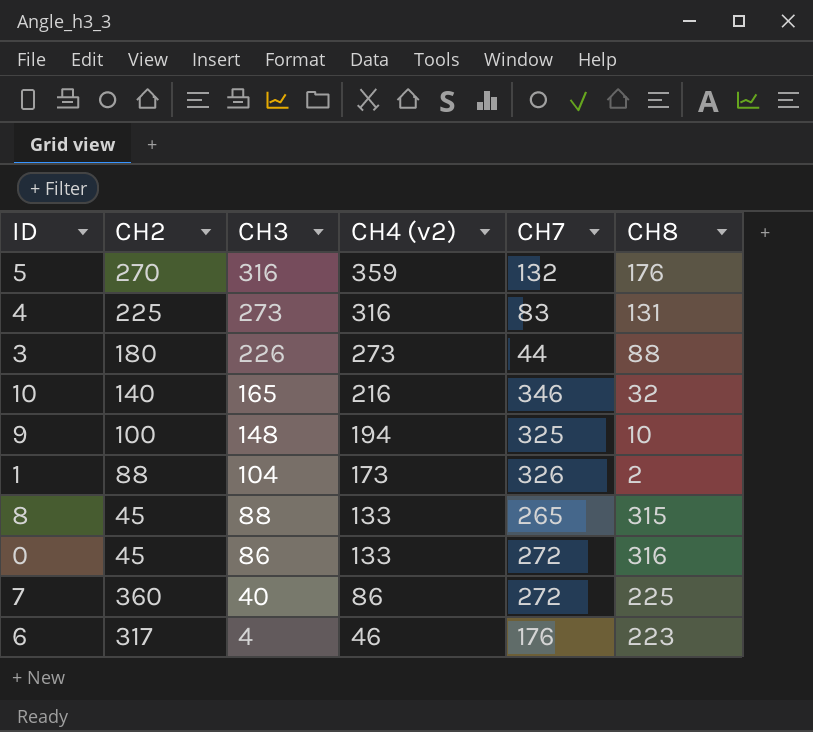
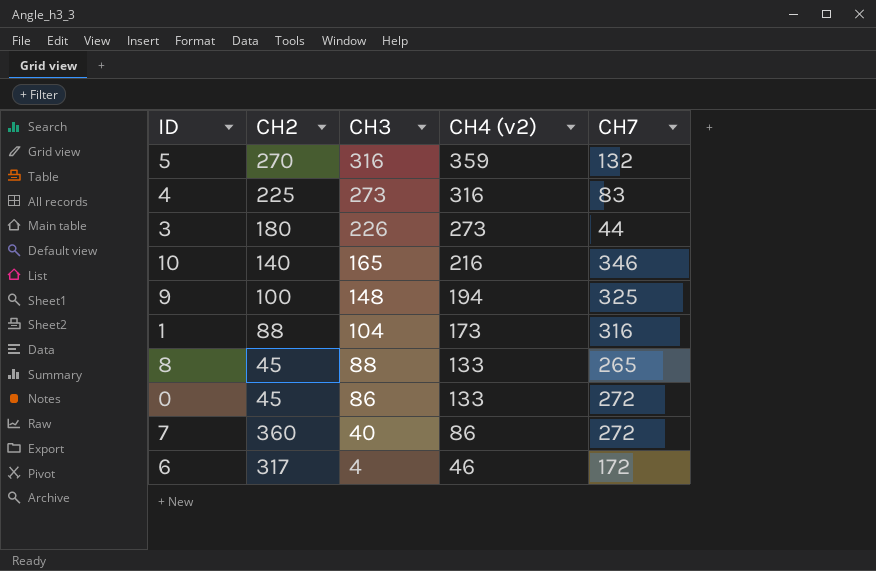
column CH8 | position: 6 -> none
1 | CH7: 326 -> 316
6 | CH7: 176 -> 172

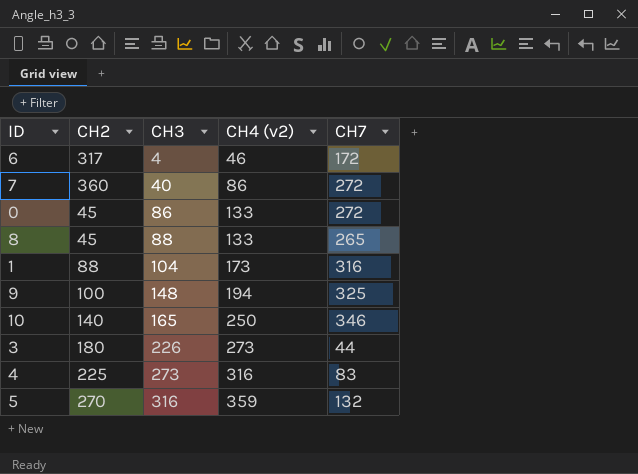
row order: CH3 descending -> CH3 ascending
10 | CH4 (v2): 216 -> 250

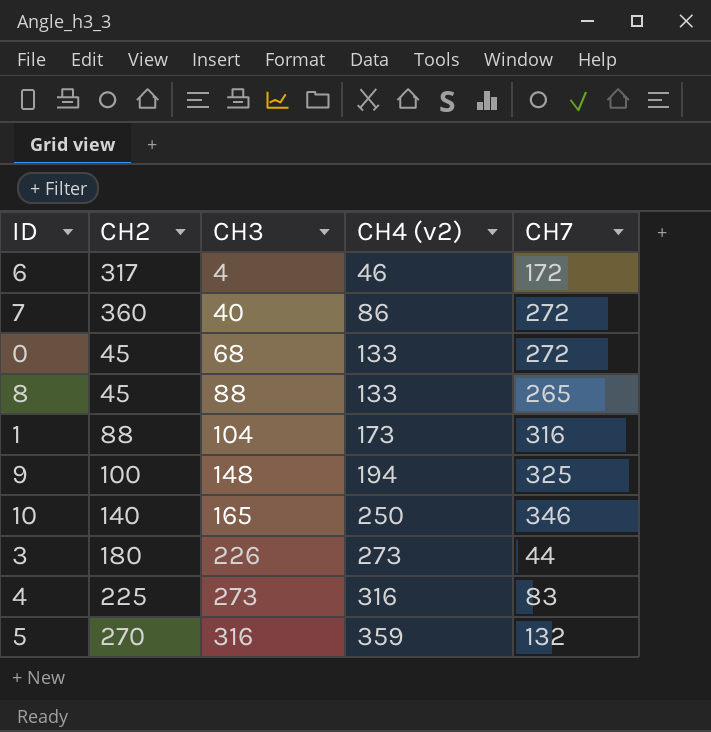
0 | CH3: 86 -> 68

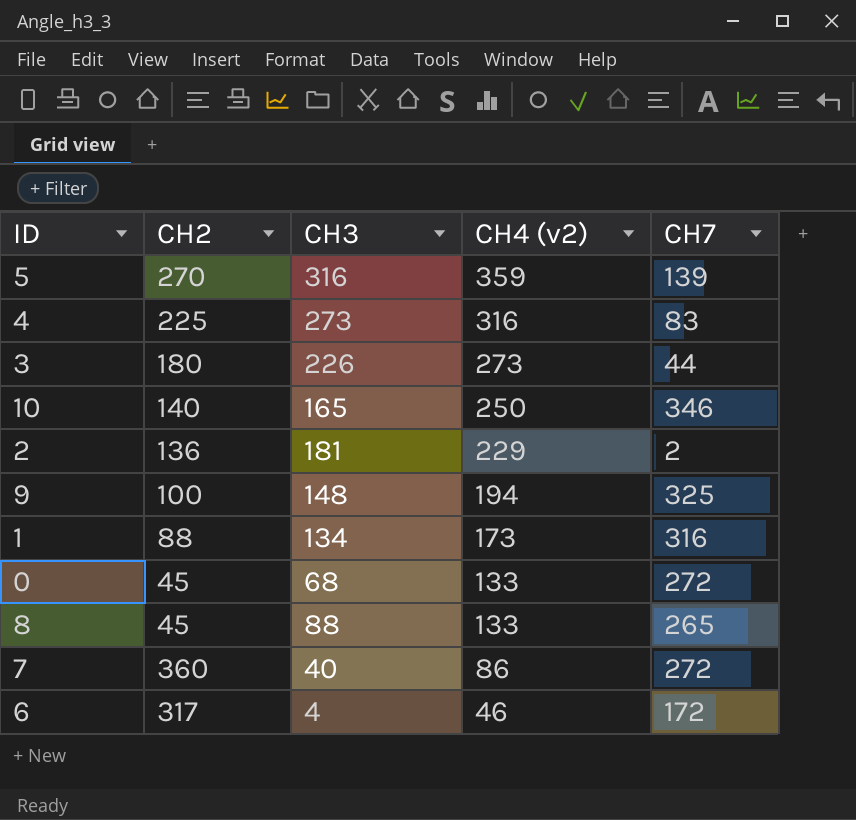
row order: CH3 ascending -> CH4 (v2) descending
5 | CH7: 132 -> 139
row 2: none -> 136 | 181 | 229 | 2
1 | CH3: 104 -> 134

